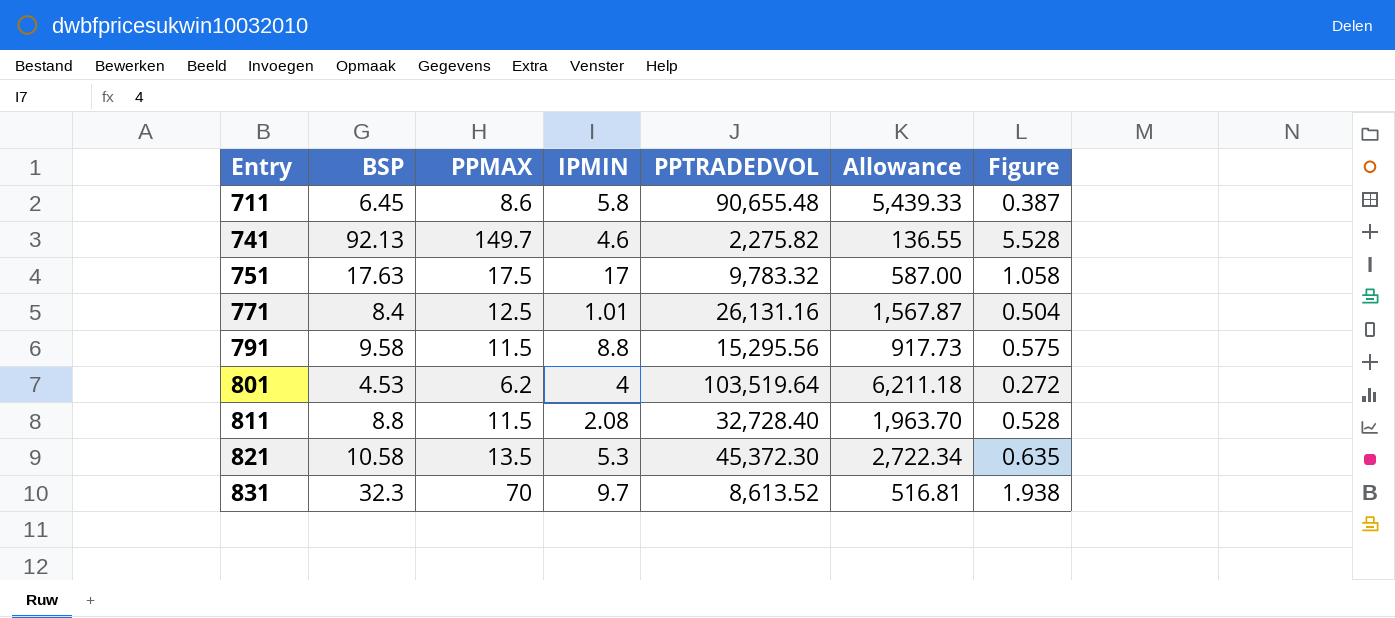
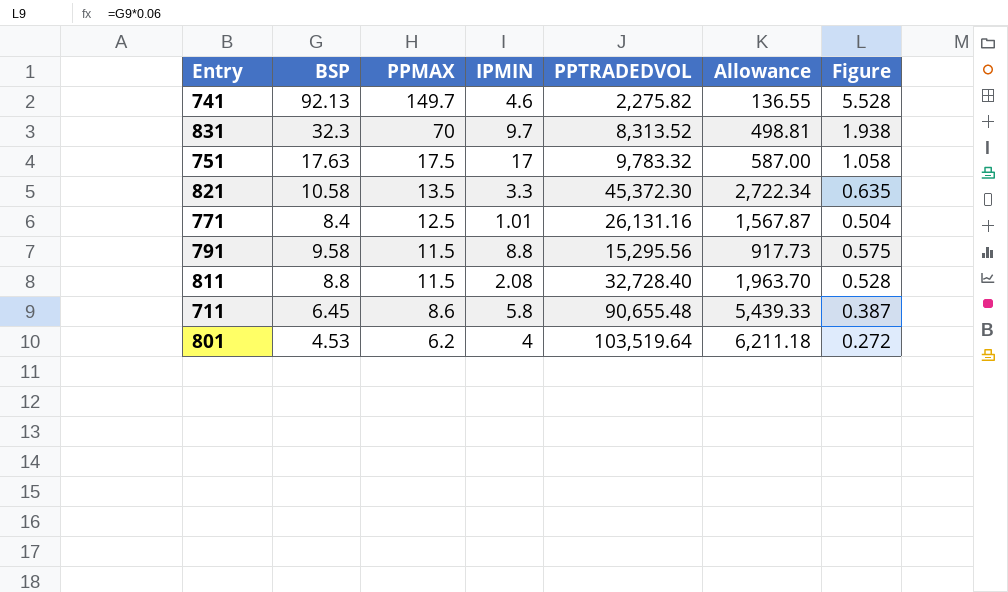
row order: Entry ascending -> PPMAX descending
831 | PPTRADEDVOL: 8,613.52 -> 8,313.52
831 | Allowance: 516.81 -> 498.81
821 | IPMIN: 5.3 -> 3.3

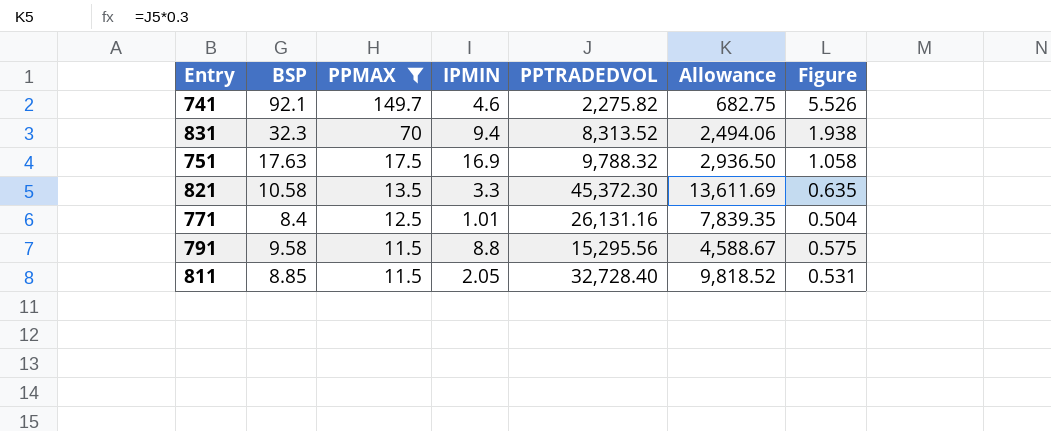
filter: none -> PPMAX >= 11.5
column Allowance | formula: [PPTRADEDVOL] * 0.06 -> [PPTRADEDVOL] * 0.3
741 | BSP: 92.13 -> 92.1
741 | Figure: 5.528 -> 5.526
831 | IPMIN: 9.7 -> 9.4
751 | IPMIN: 17 -> 16.9
751 | PPTRADEDVOL: 9,783.32 -> 9,788.32
811 | BSP: 8.8 -> 8.85
811 | IPMIN: 2.08 -> 2.05
811 | Figure: 0.528 -> 0.531

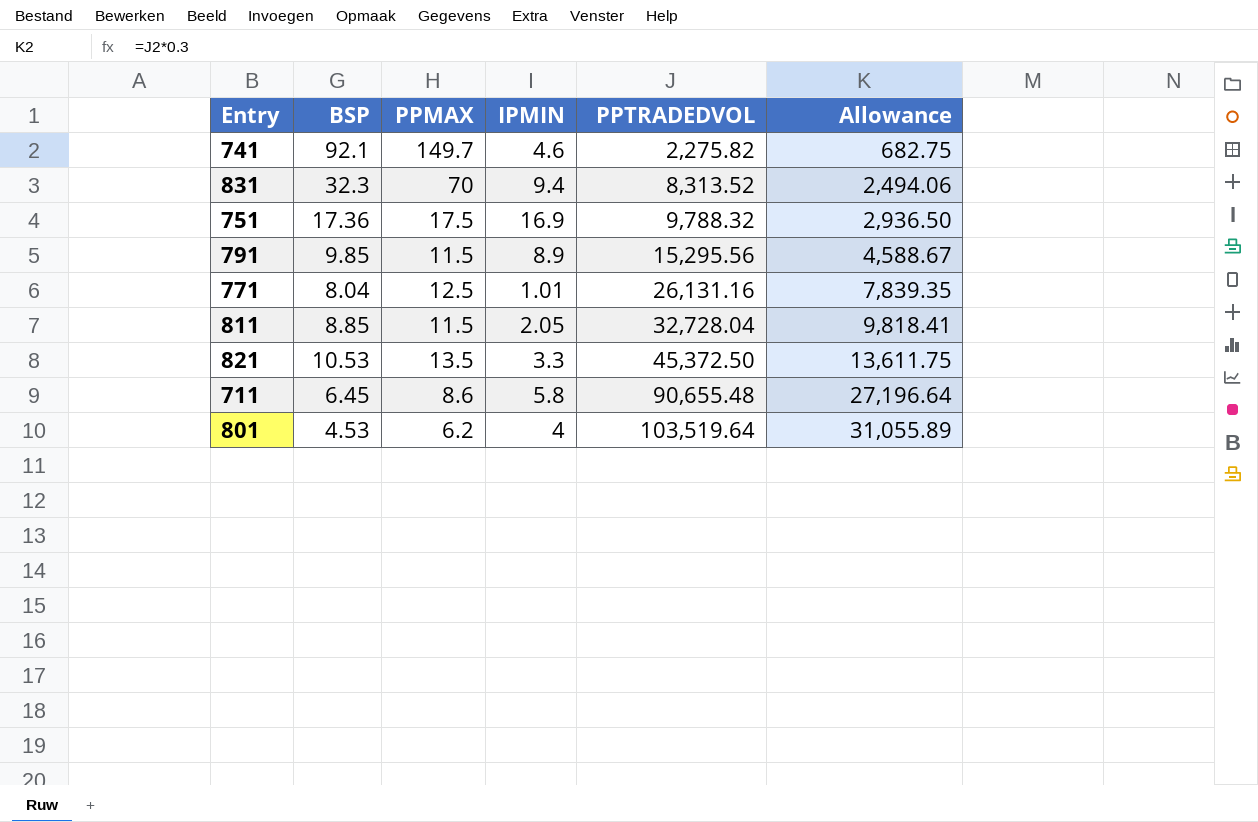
filter: PPMAX >= 11.5 -> none
row order: PPMAX descending -> PPTRADEDVOL ascending
column Figure | formula: [BSP] * 0.06 -> none
751 | BSP: 17.63 -> 17.36
791 | BSP: 9.58 -> 9.85
791 | IPMIN: 8.8 -> 8.9
771 | BSP: 8.4 -> 8.04
811 | PPTRADEDVOL: 32,728.40 -> 32,728.04
811 | Allowance: 9,818.52 -> 9,818.41
821 | BSP: 10.58 -> 10.53
821 | PPTRADEDVOL: 45,372.30 -> 45,372.50
821 | Allowance: 13,611.69 -> 13,611.75

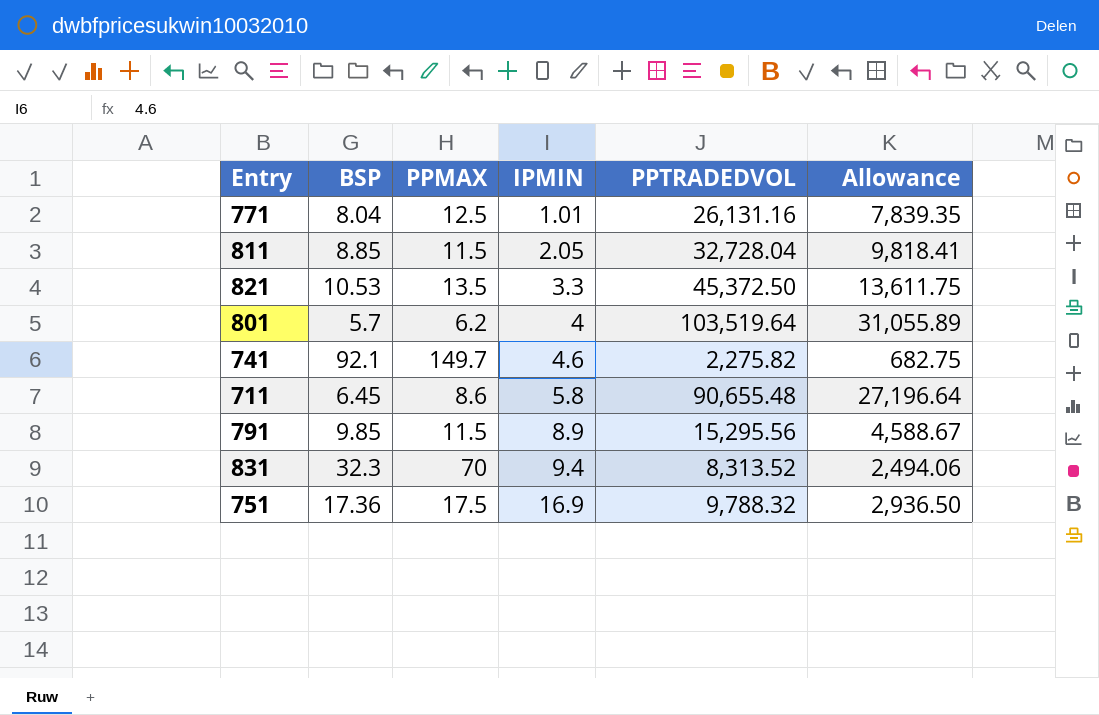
row order: PPTRADEDVOL ascending -> IPMIN ascending
801 | BSP: 4.53 -> 5.7

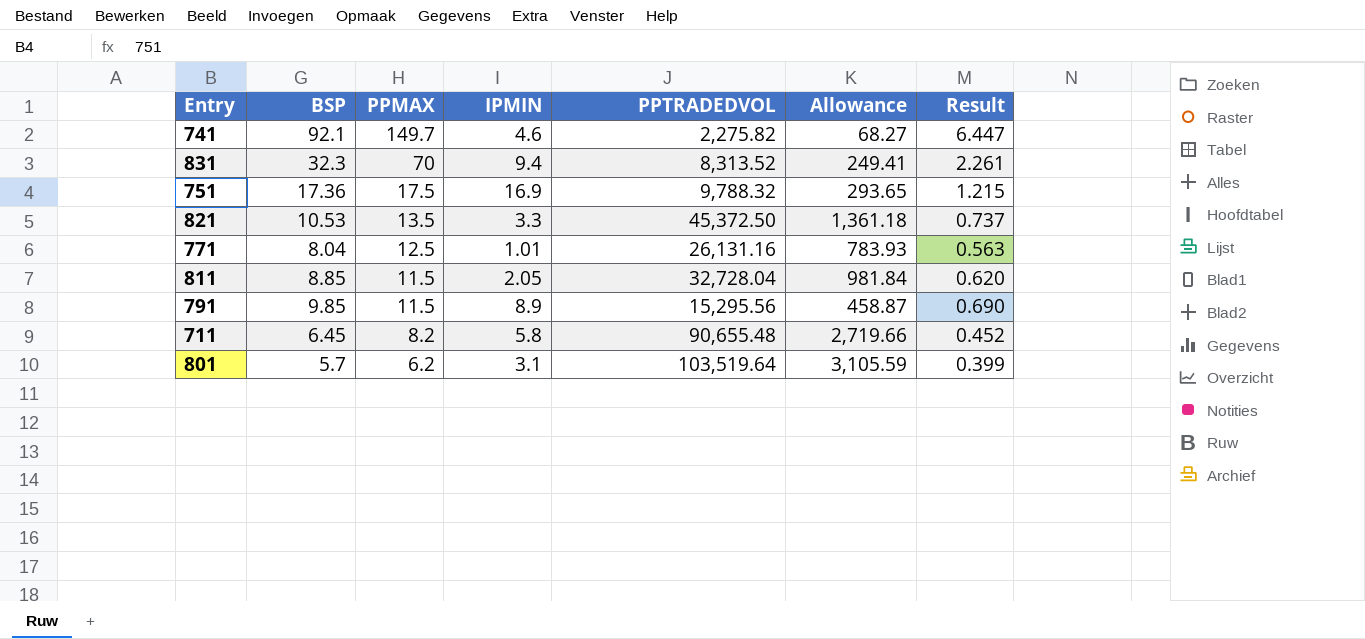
row order: IPMIN ascending -> PPMAX descending
column Allowance | formula: [PPTRADEDVOL] * 0.3 -> [PPTRADEDVOL] * 0.03
column Result | formula: none -> [BSP] * 0.07
711 | PPMAX: 8.6 -> 8.2
801 | IPMIN: 4 -> 3.1

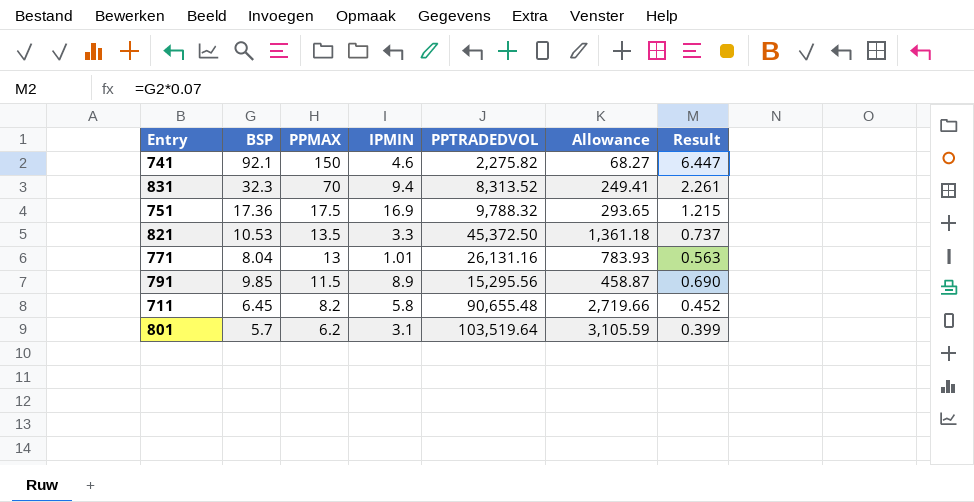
row 811: 8.85 | 11.5 | 2.05 | 32,728.04 | 981.84 | 0.620 -> none
741 | PPMAX: 149.7 -> 150
771 | PPMAX: 12.5 -> 13

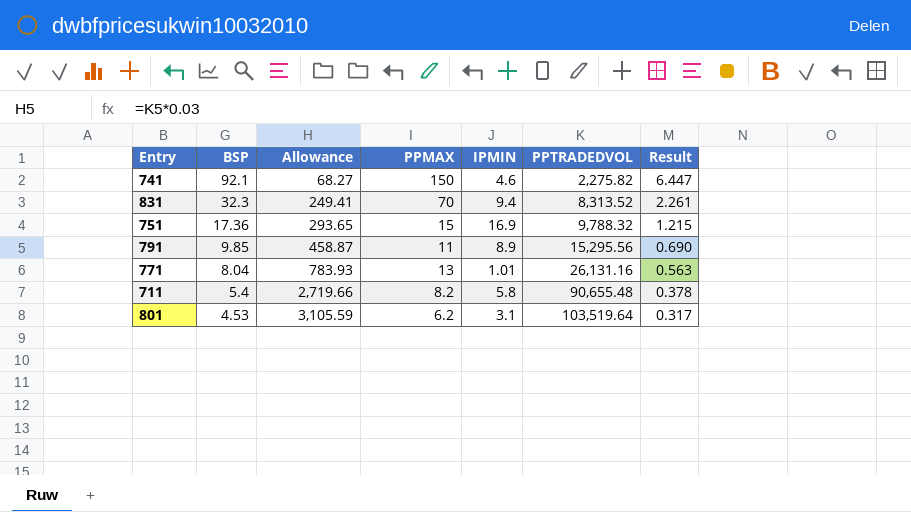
row order: PPMAX descending -> BSP descending
column Allowance | position: 6 -> 3
row 821: 10.53 | 13.5 | 3.3 | 45,372.50 | 1,361.18 | 0.737 -> none
751 | PPMAX: 17.5 -> 15
791 | PPMAX: 11.5 -> 11
711 | BSP: 6.45 -> 5.4
711 | Result: 0.452 -> 0.378
801 | BSP: 5.7 -> 4.53
801 | Result: 0.399 -> 0.317

